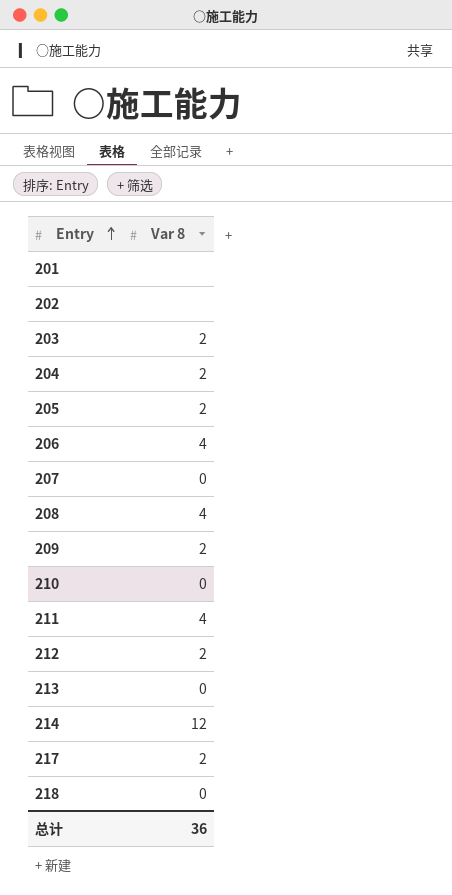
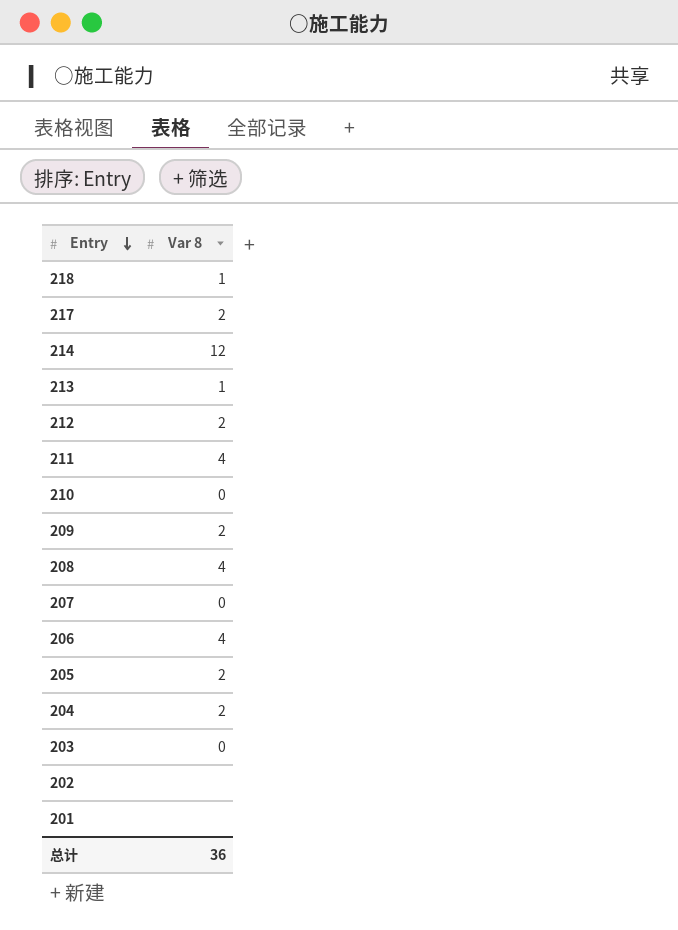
row order: Entry ascending -> Entry descending
218 | Var 8: 0 -> 1
213 | Var 8: 0 -> 1
203 | Var 8: 2 -> 0

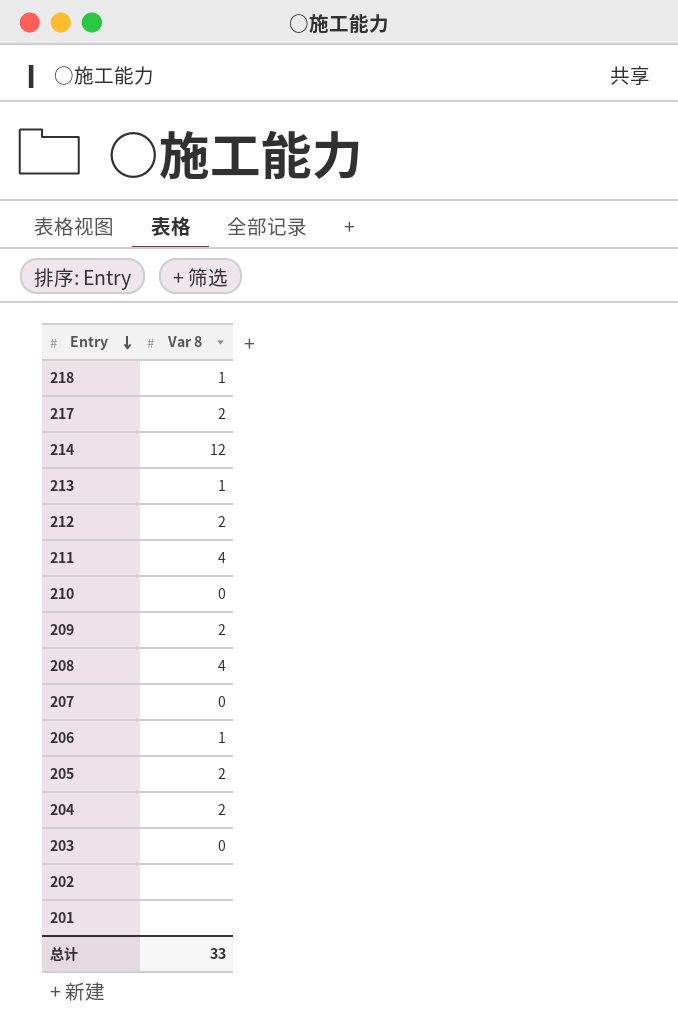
206 | Var 8: 4 -> 1
总计 | Var 8: 36 -> 33

